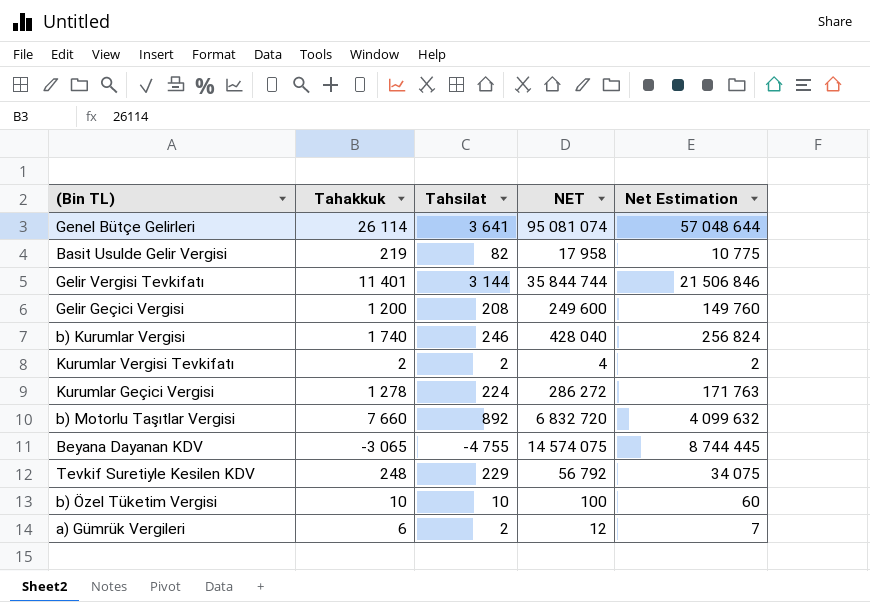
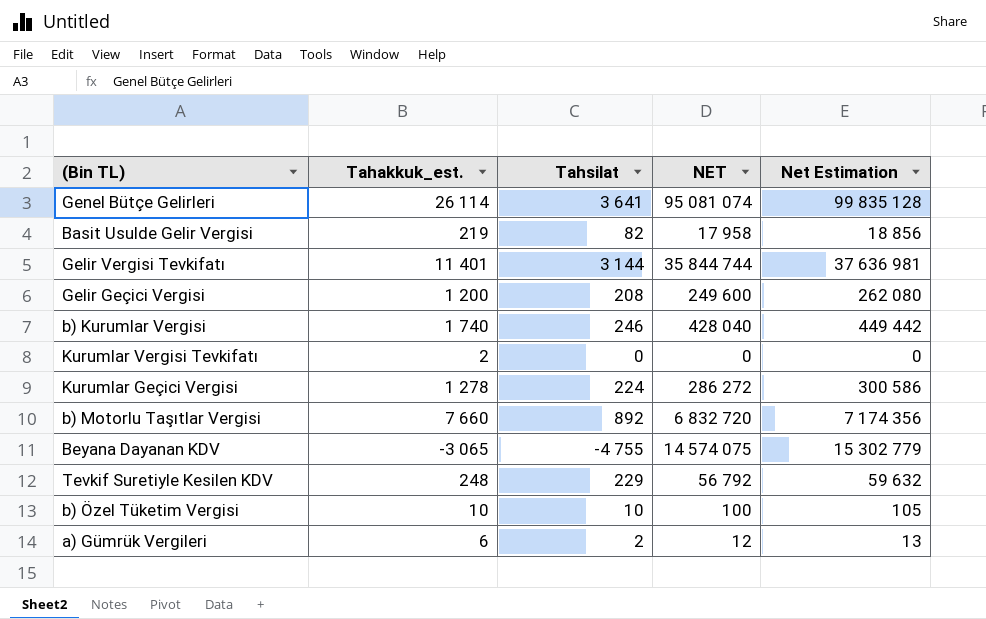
column name: Tahakkuk -> Tahakkuk_est.
column Net Estimation | formula: [NET] * 0,6 -> [NET] * 1,05
Kurumlar Vergisi Tevkifatı | Tahsilat: 2 -> 0
Kurumlar Vergisi Tevkifatı | NET: 4 -> 0

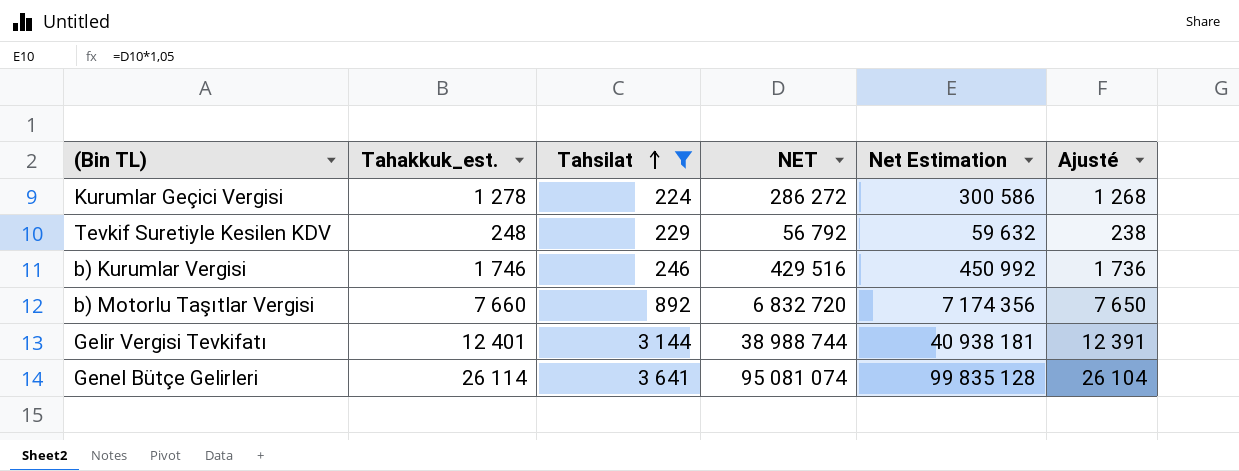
filter: none -> Tahsilat >= 224
row order: none -> Tahsilat ascending
column Ajusté | formula: none -> [Tahakkuk_est.] - 10
b) Kurumlar Vergisi | Tahakkuk_est.: 1 740 -> 1 746
b) Kurumlar Vergisi | NET: 428 040 -> 429 516
b) Kurumlar Vergisi | Net Estimation: 449 442 -> 450 992
Gelir Vergisi Tevkifatı | Tahakkuk_est.: 11 401 -> 12 401
Gelir Vergisi Tevkifatı | NET: 35 844 744 -> 38 988 744
Gelir Vergisi Tevkifatı | Net Estimation: 37 636 981 -> 40 938 181

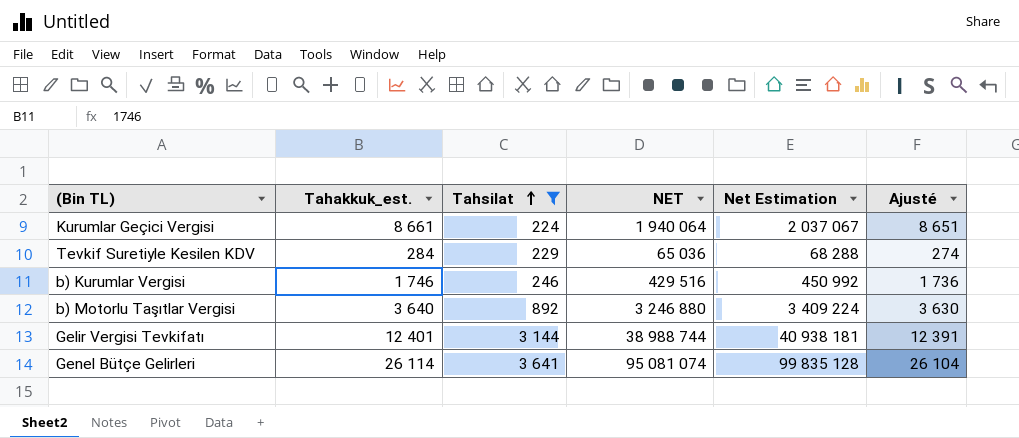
Kurumlar Geçici Vergisi | Tahakkuk_est.: 1 278 -> 8 661
Kurumlar Geçici Vergisi | NET: 286 272 -> 1 940 064
Kurumlar Geçici Vergisi | Net Estimation: 300 586 -> 2 037 067
Kurumlar Geçici Vergisi | Ajusté: 1 268 -> 8 651
Tevkif Suretiyle Kesilen KDV | Tahakkuk_est.: 248 -> 284
Tevkif Suretiyle Kesilen KDV | NET: 56 792 -> 65 036
Tevkif Suretiyle Kesilen KDV | Net Estimation: 59 632 -> 68 288
Tevkif Suretiyle Kesilen KDV | Ajusté: 238 -> 274
b) Motorlu Taşıtlar Vergisi | Tahakkuk_est.: 7 660 -> 3 640
b) Motorlu Taşıtlar Vergisi | NET: 6 832 720 -> 3 246 880
b) Motorlu Taşıtlar Vergisi | Net Estimation: 7 174 356 -> 3 409 224
b) Motorlu Taşıtlar Vergisi | Ajusté: 7 650 -> 3 630

